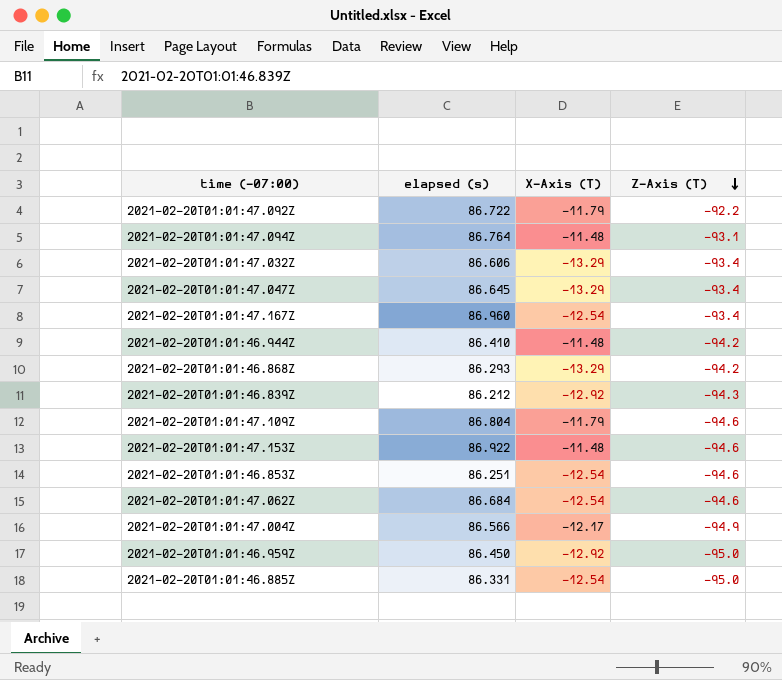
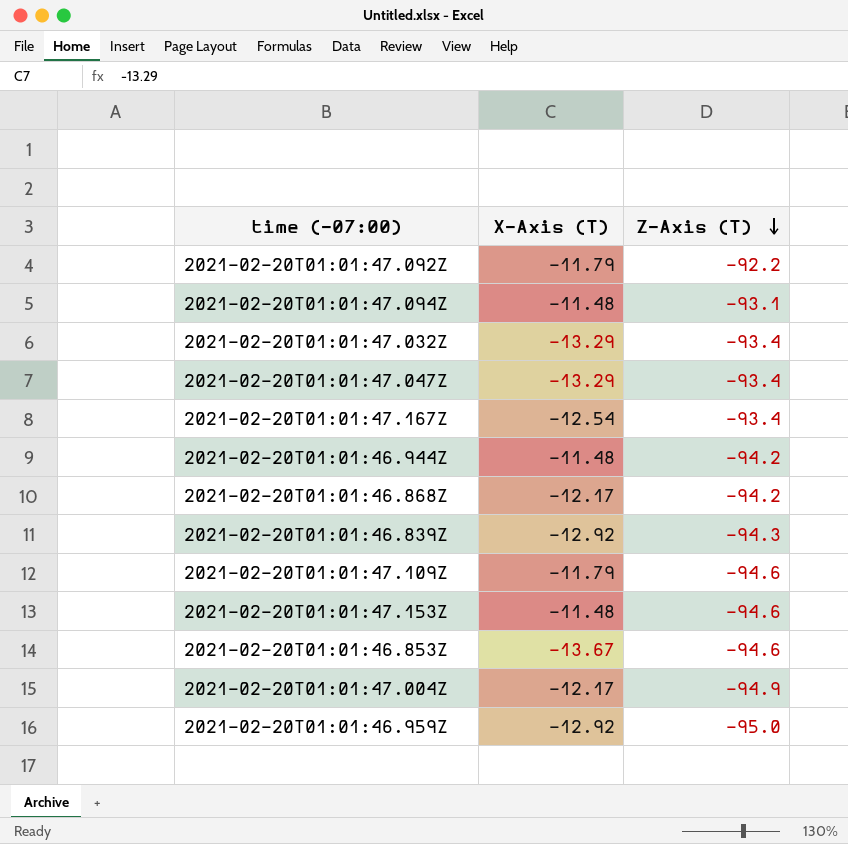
column elapsed (s) | position: 2 -> none
row 2021-02-20T01:01:47.062Z: 86.684 | -12.54 | -94.6 -> none
row 2021-02-20T01:01:46.885Z: 86.331 | -12.54 | -95.0 -> none
2021-02-20T01:01:46.868Z | X-Axis (T): -13.29 -> -12.17
2021-02-20T01:01:46.853Z | X-Axis (T): -12.54 -> -13.67

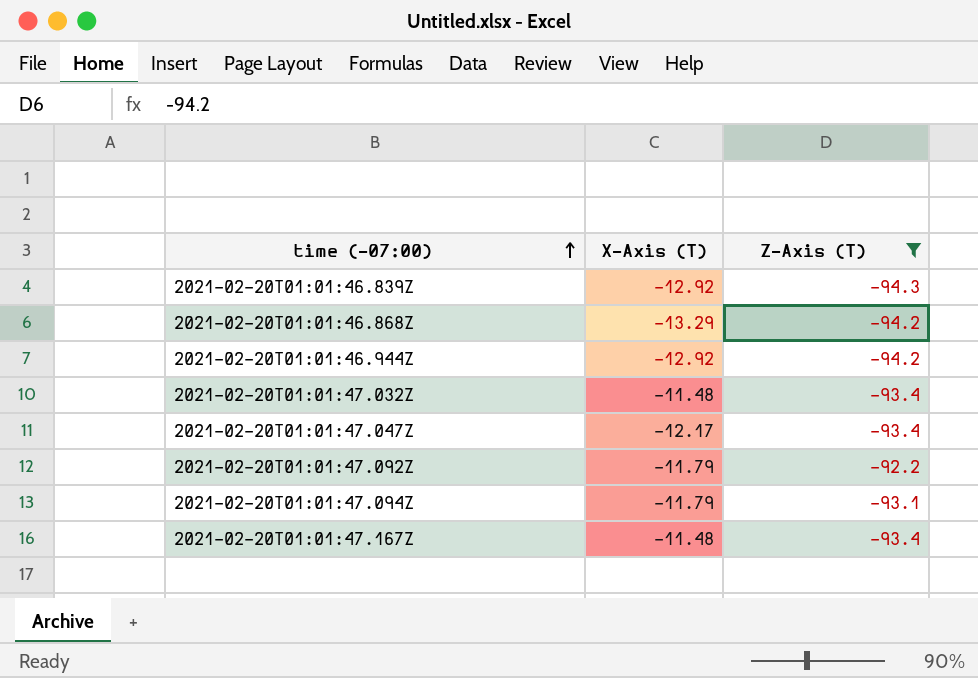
filter: none -> Z-Axis (T) >= -94.3
row order: Z-Axis (T) descending -> time (-07:00) ascending
2021-02-20T01:01:46.868Z | X-Axis (T): -12.17 -> -13.29
2021-02-20T01:01:46.944Z | X-Axis (T): -11.48 -> -12.92
2021-02-20T01:01:47.032Z | X-Axis (T): -13.29 -> -11.48
2021-02-20T01:01:47.047Z | X-Axis (T): -13.29 -> -12.17
2021-02-20T01:01:47.094Z | X-Axis (T): -11.48 -> -11.79
2021-02-20T01:01:47.167Z | X-Axis (T): -12.54 -> -11.48

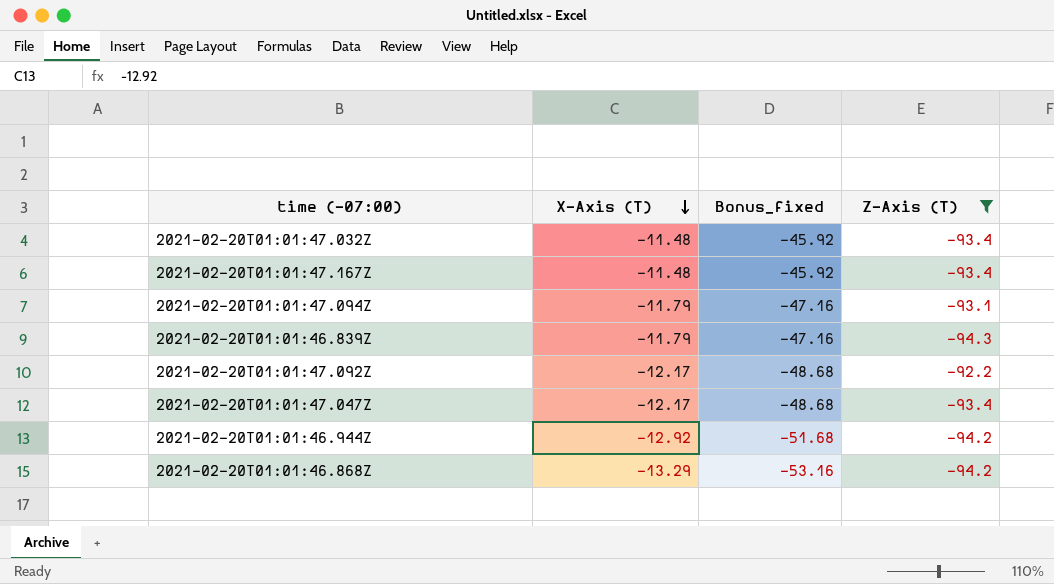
row order: time (-07:00) ascending -> X-Axis (T) descending
column Bonus_fixed | formula: none -> [X-Axis (T)] * 4
2021-02-20T01:01:46.839Z | X-Axis (T): -12.92 -> -11.79
2021-02-20T01:01:47.092Z | X-Axis (T): -11.79 -> -12.17

